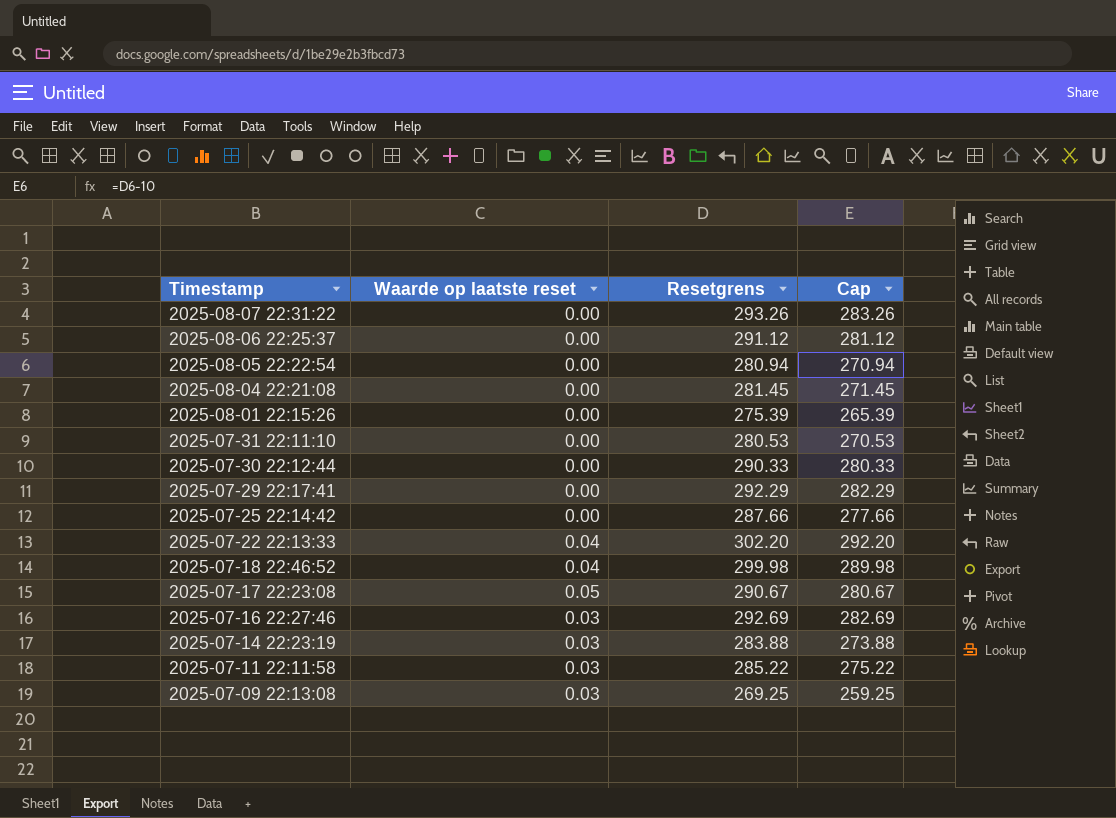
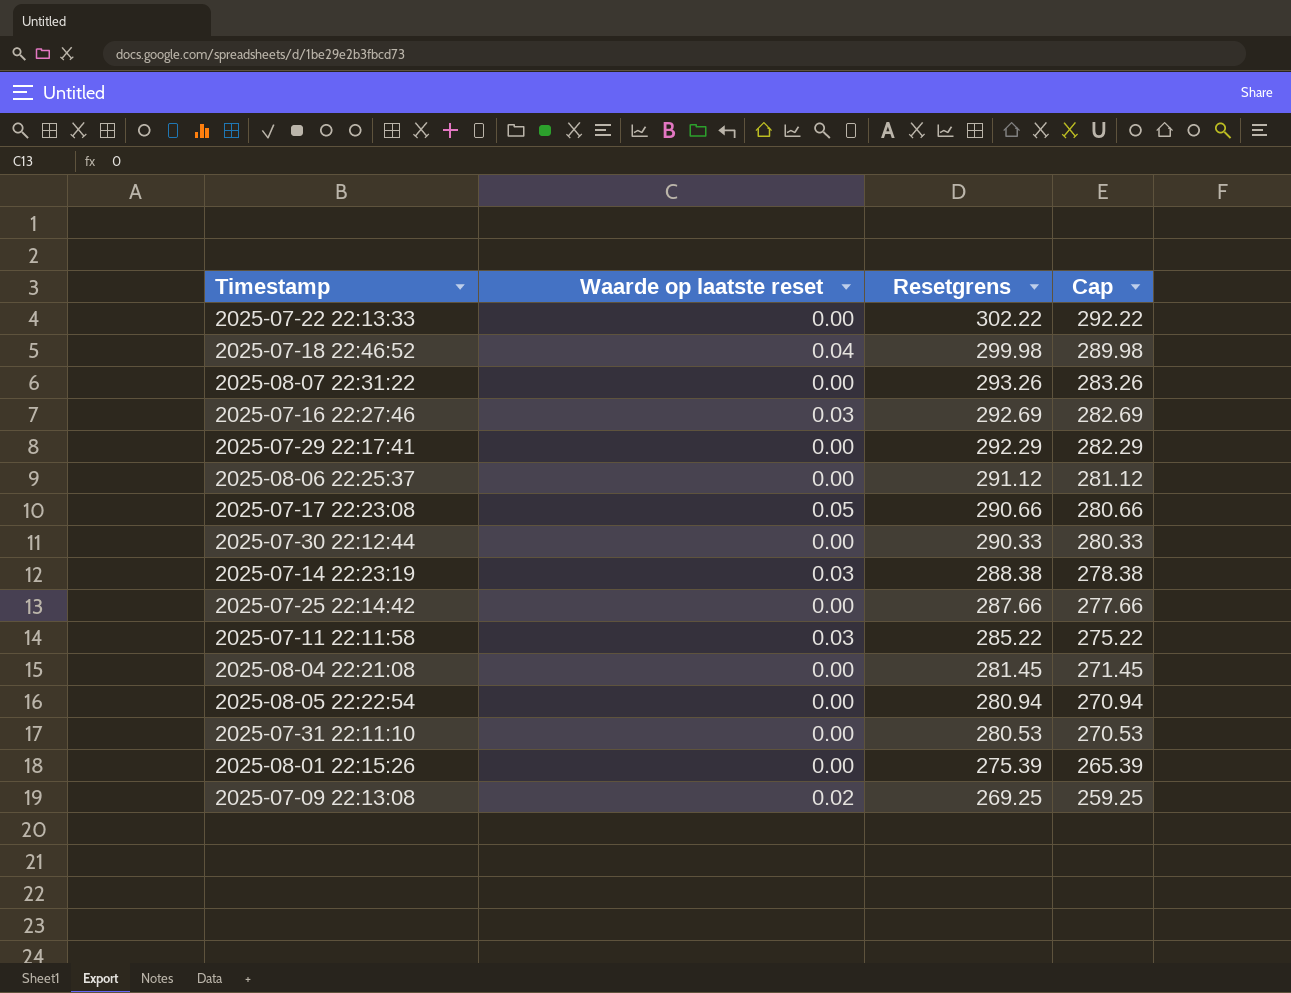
row order: Timestamp descending -> Resetgrens descending
2025-07-22 22:13:33 | Waarde op laatste reset: 0.04 -> 0.00
2025-07-22 22:13:33 | Resetgrens: 302.20 -> 302.22
2025-07-22 22:13:33 | Cap: 292.20 -> 292.22
2025-07-17 22:23:08 | Resetgrens: 290.67 -> 290.66
2025-07-17 22:23:08 | Cap: 280.67 -> 280.66
2025-07-14 22:23:19 | Resetgrens: 283.88 -> 288.38
2025-07-14 22:23:19 | Cap: 273.88 -> 278.38
2025-07-09 22:13:08 | Waarde op laatste reset: 0.03 -> 0.02

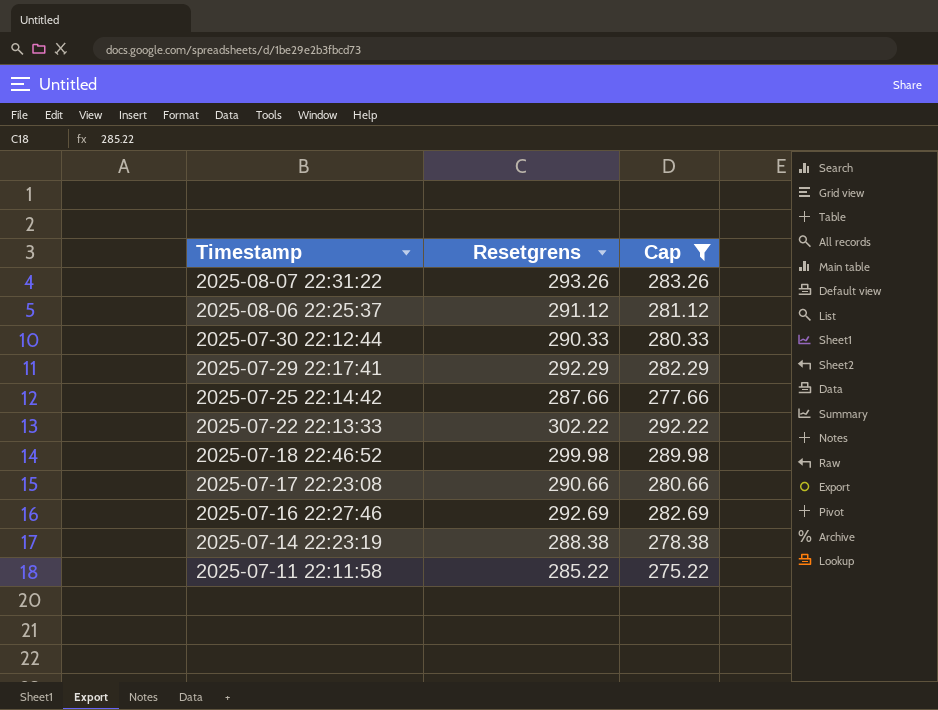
filter: none -> Cap >= 275.22
row order: Resetgrens descending -> Timestamp descending
column Waarde op laatste reset | position: 2 -> none

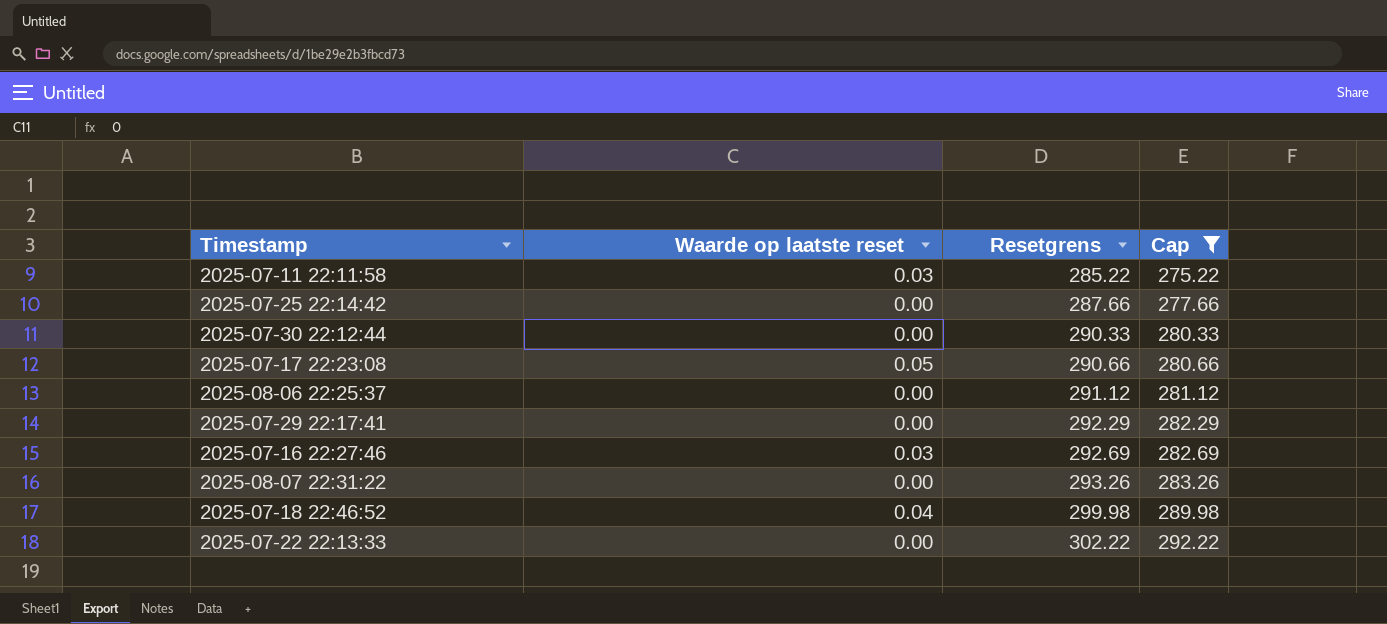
row order: Timestamp descending -> Resetgrens ascending
column Waarde op laatste reset | position: none -> 2
row 2025-07-14 22:23:19: 288.38 | 278.38 -> none

